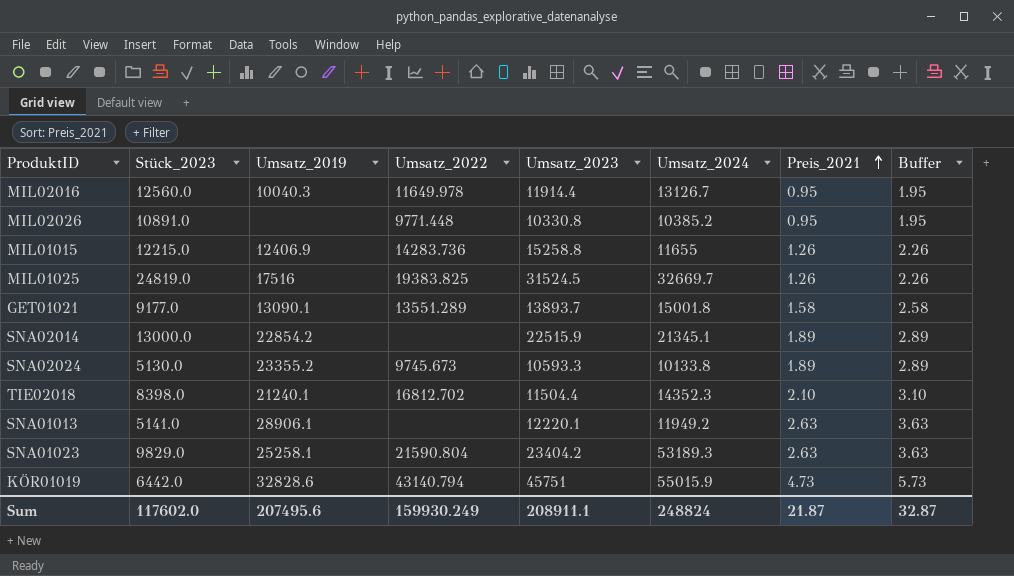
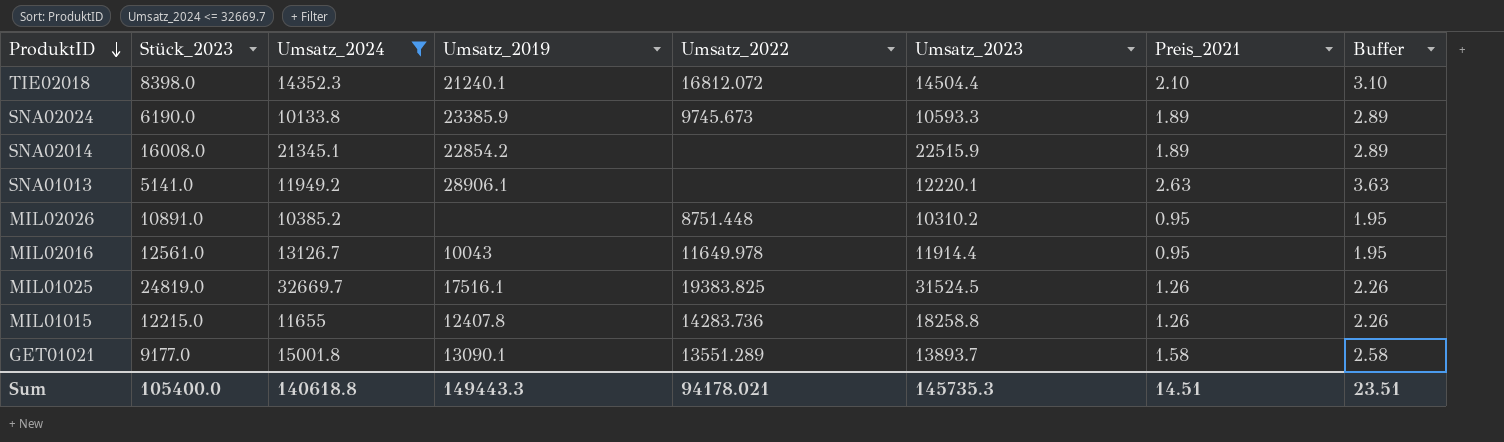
filter: none -> Umsatz_2024 <= 32669.7
row order: Preis_2021 ascending -> ProduktID descending
column Umsatz_2024 | position: 6 -> 3
TIE02018 | Umsatz_2022: 16812.702 -> 16812.072
TIE02018 | Umsatz_2023: 11504.4 -> 14504.4
SNA02024 | Stück_2023: 5130.0 -> 6190.0
SNA02024 | Umsatz_2019: 23355.2 -> 23385.9
SNA02014 | Stück_2023: 13000.0 -> 16008.0
MIL02026 | Umsatz_2022: 9771.448 -> 8751.448
MIL02026 | Umsatz_2023: 10330.8 -> 10310.2
MIL02016 | Stück_2023: 12560.0 -> 12561.0
MIL02016 | Umsatz_2019: 10040.3 -> 10043
MIL01025 | Umsatz_2019: 17516 -> 17516.1
MIL01015 | Umsatz_2019: 12406.9 -> 12407.8
MIL01015 | Umsatz_2023: 15258.8 -> 18258.8
Sum | Stück_2023: 117602.0 -> 105400.0
Sum | Umsatz_2024: 248824 -> 140618.8
Sum | Umsatz_2019: 207495.6 -> 149443.3
Sum | Umsatz_2022: 159930.249 -> 94178.021
Sum | Umsatz_2023: 208911.1 -> 145735.3
Sum | Preis_2021: 21.87 -> 14.51
Sum | Buffer: 32.87 -> 23.51

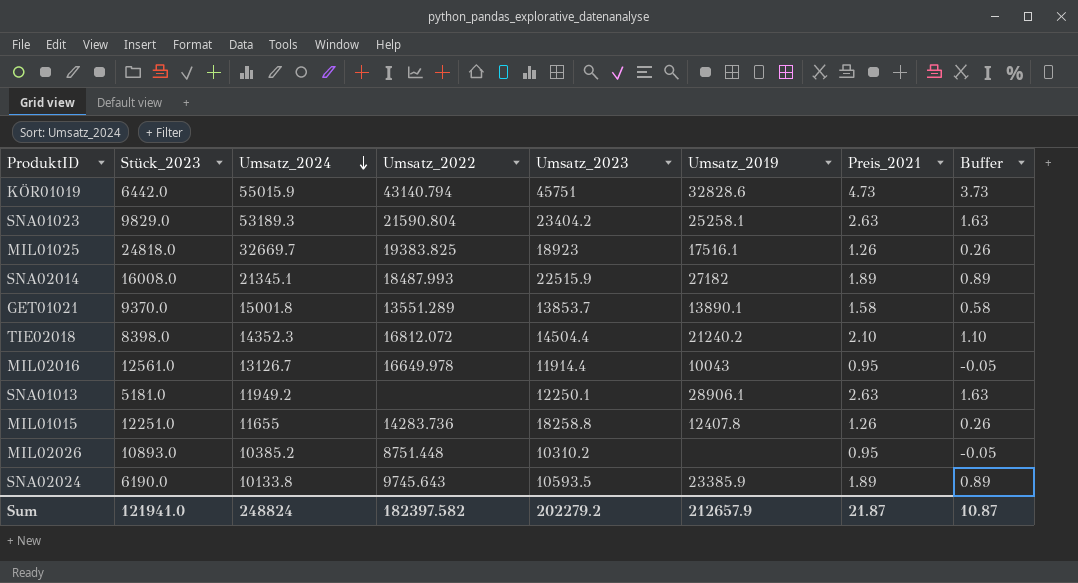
filter: Umsatz_2024 <= 32669.7 -> none
row order: ProduktID descending -> Umsatz_2024 descending
column Umsatz_2019 | position: 4 -> 6
column Buffer | formula: [Preis_2021] + 1 -> [Preis_2021] - 1
MIL01025 | Stück_2023: 24819.0 -> 24818.0
MIL01025 | Umsatz_2023: 31524.5 -> 18923
SNA02014 | Umsatz_2022: none -> 18487.993
SNA02014 | Umsatz_2019: 22854.2 -> 27182
GET01021 | Stück_2023: 9177.0 -> 9370.0
GET01021 | Umsatz_2023: 13893.7 -> 13853.7
GET01021 | Umsatz_2019: 13090.1 -> 13890.1
TIE02018 | Umsatz_2019: 21240.1 -> 21240.2
MIL02016 | Umsatz_2022: 11649.978 -> 16649.978
SNA01013 | Stück_2023: 5141.0 -> 5181.0
SNA01013 | Umsatz_2023: 12220.1 -> 12250.1
MIL01015 | Stück_2023: 12215.0 -> 12251.0
MIL02026 | Stück_2023: 10891.0 -> 10893.0
SNA02024 | Umsatz_2022: 9745.673 -> 9745.643
SNA02024 | Umsatz_2023: 10593.3 -> 10593.5
Sum | Stück_2023: 105400.0 -> 121941.0
Sum | Umsatz_2024: 140618.8 -> 248824
Sum | Umsatz_2022: 94178.021 -> 182397.582
Sum | Umsatz_2023: 145735.3 -> 202279.2
Sum | Umsatz_2019: 149443.3 -> 212657.9
Sum | Preis_2021: 14.51 -> 21.87
Sum | Buffer: 23.51 -> 10.87

